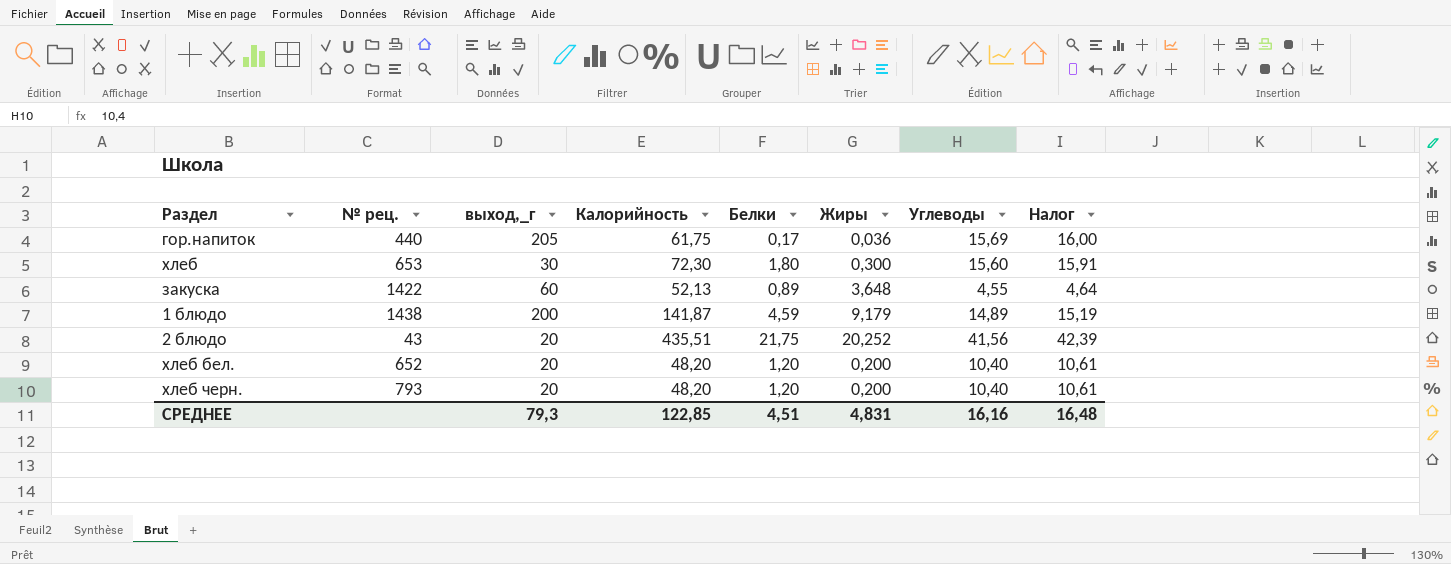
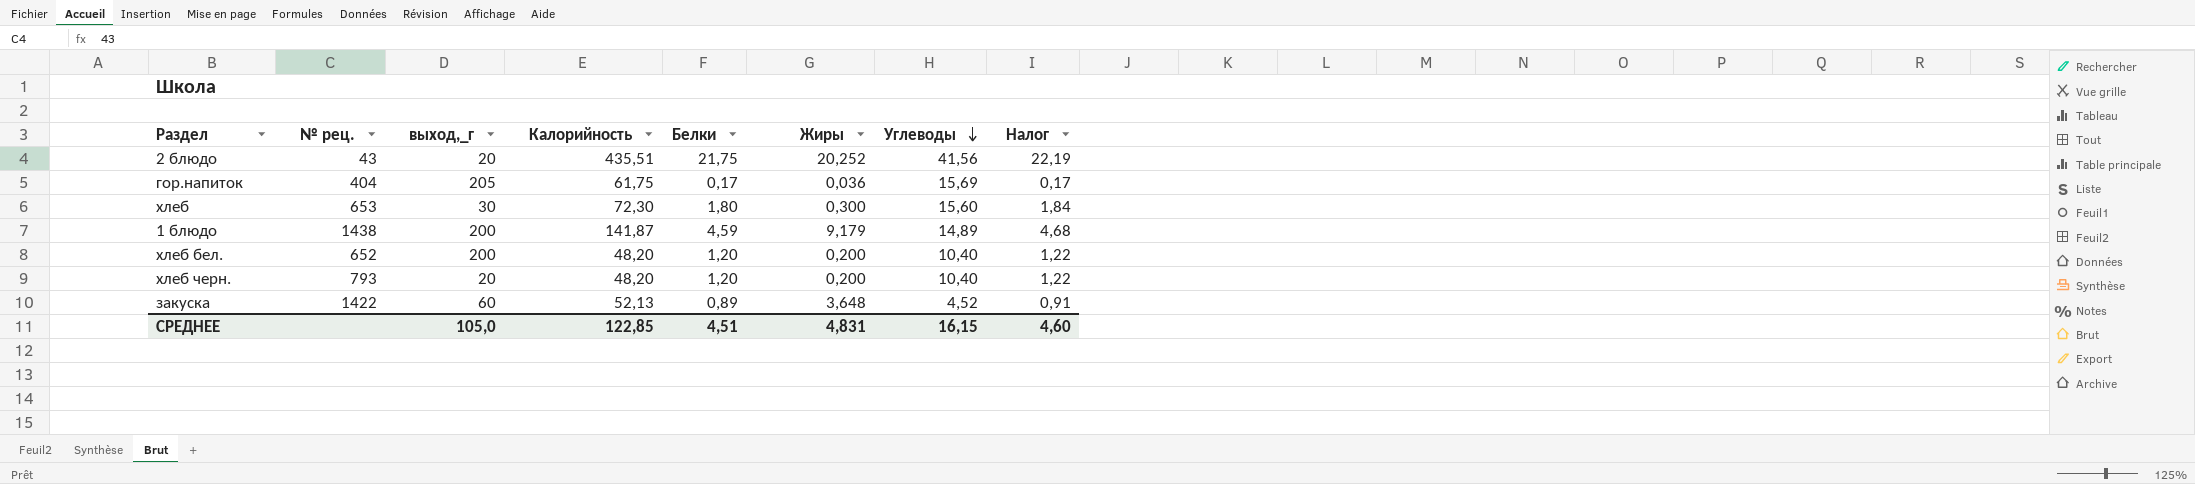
row order: none -> Углеводы descending
column Налог | formula: [Углеводы] * 1,02 -> [Белки] * 1,02
гор.напиток | № рец.: 440 -> 404
хлеб бел. | выход,_г: 20 -> 200
закуска | Углеводы: 4,55 -> 4,52
СРЕДНЕЕ | выход,_г: 79,3 -> 105,0
СРЕДНЕЕ | Углеводы: 16,16 -> 16,15
СРЕДНЕЕ | Налог: 16,48 -> 4,60

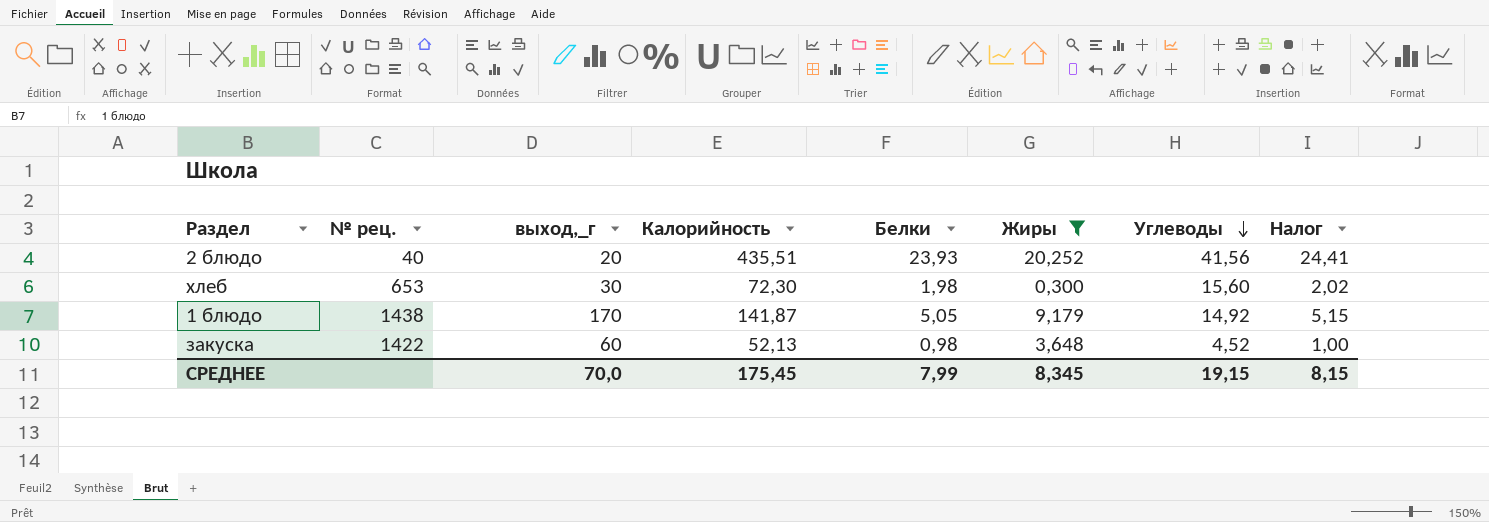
filter: none -> Жиры >= 0,300
2 блюдо | № рец.: 43 -> 40
2 блюдо | Белки: 21,75 -> 23,93
2 блюдо | Налог: 22,19 -> 24,41
хлеб | Белки: 1,80 -> 1,98
хлеб | Налог: 1,84 -> 2,02
1 блюдо | выход,_г: 200 -> 170
1 блюдо | Белки: 4,59 -> 5,05
1 блюдо | Углеводы: 14,89 -> 14,92
1 блюдо | Налог: 4,68 -> 5,15
закуска | Белки: 0,89 -> 0,98
закуска | Налог: 0,91 -> 1,00
СРЕДНЕЕ | выход,_г: 105,0 -> 70,0
СРЕДНЕЕ | Калорийность: 122,85 -> 175,45
СРЕДНЕЕ | Белки: 4,51 -> 7,99
СРЕДНЕЕ | Жиры: 4,831 -> 8,345
СРЕДНЕЕ | Углеводы: 16,15 -> 19,15
СРЕДНЕЕ | Налог: 4,60 -> 8,15

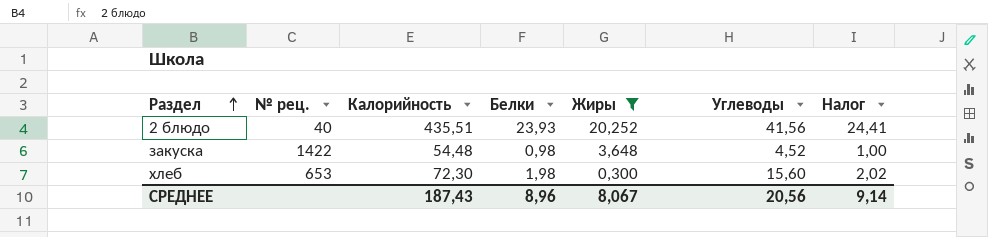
row order: Углеводы descending -> Раздел ascending
column выход,_г | position: 3 -> none
row 1 блюдо: 1438 | 170 | 141,87 | 5,05 | 9,179 | 14,92 | 5,15 -> none
закуска | Калорийность: 52,13 -> 54,48
СРЕДНЕЕ | Калорийность: 175,45 -> 187,43
СРЕДНЕЕ | Белки: 7,99 -> 8,96
СРЕДНЕЕ | Жиры: 8,345 -> 8,067
СРЕДНЕЕ | Углеводы: 19,15 -> 20,56
СРЕДНЕЕ | Налог: 8,15 -> 9,14

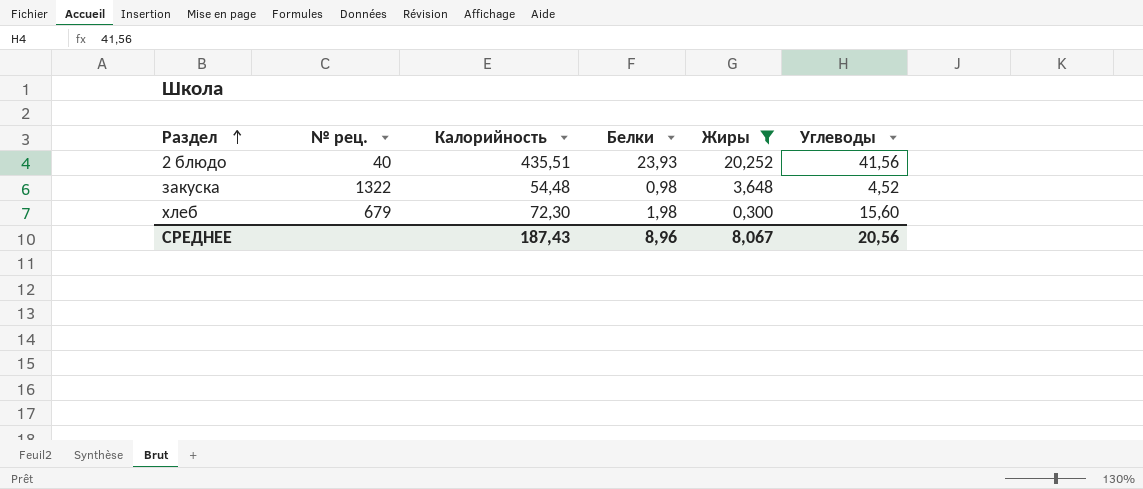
column Налог | formula: [Белки] * 1,02 -> none
закуска | № рец.: 1422 -> 1322
хлеб | № рец.: 653 -> 679

